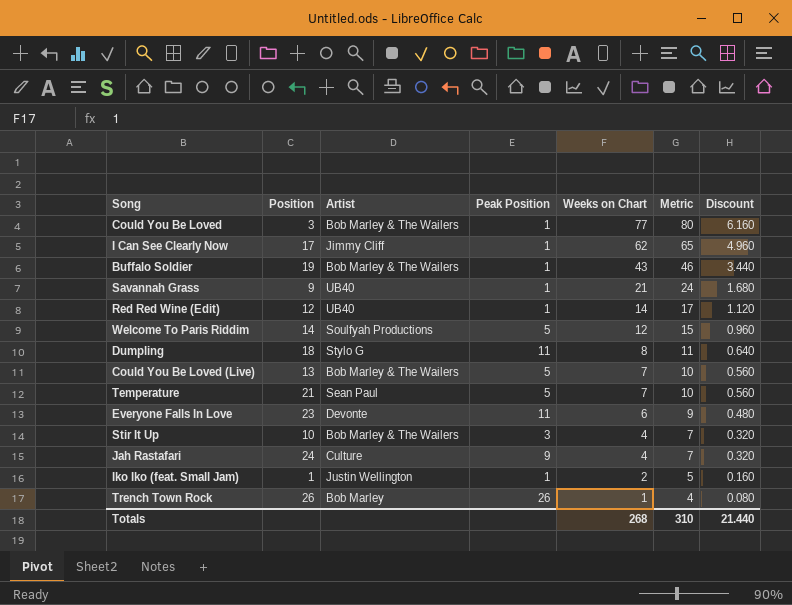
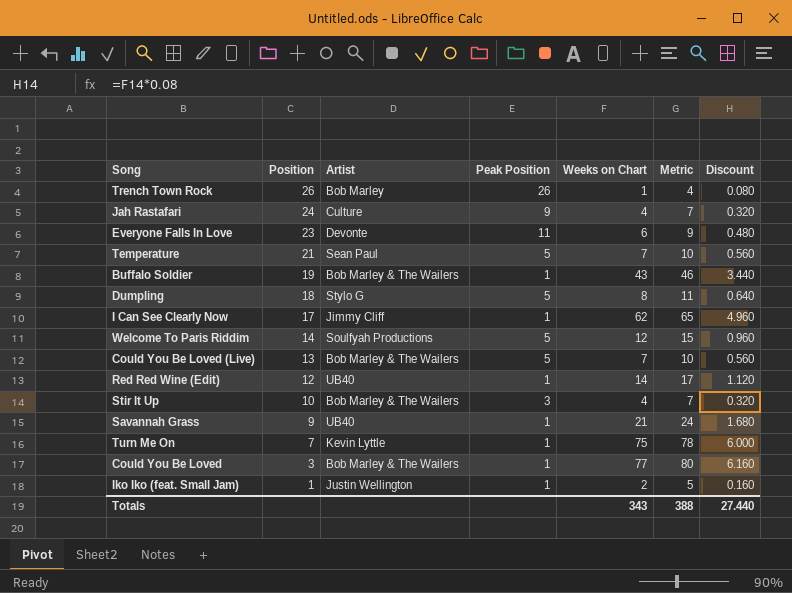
row order: Weeks on Chart descending -> Position descending
Dumpling | Peak Position: 11 -> 5
row Turn Me On: none -> 7 | Kevin Lyttle | 1 | 75 | 78 | 6.000
Totals | Weeks on Chart: 268 -> 343
Totals | Metric: 310 -> 388
Totals | Discount: 21.440 -> 27.440

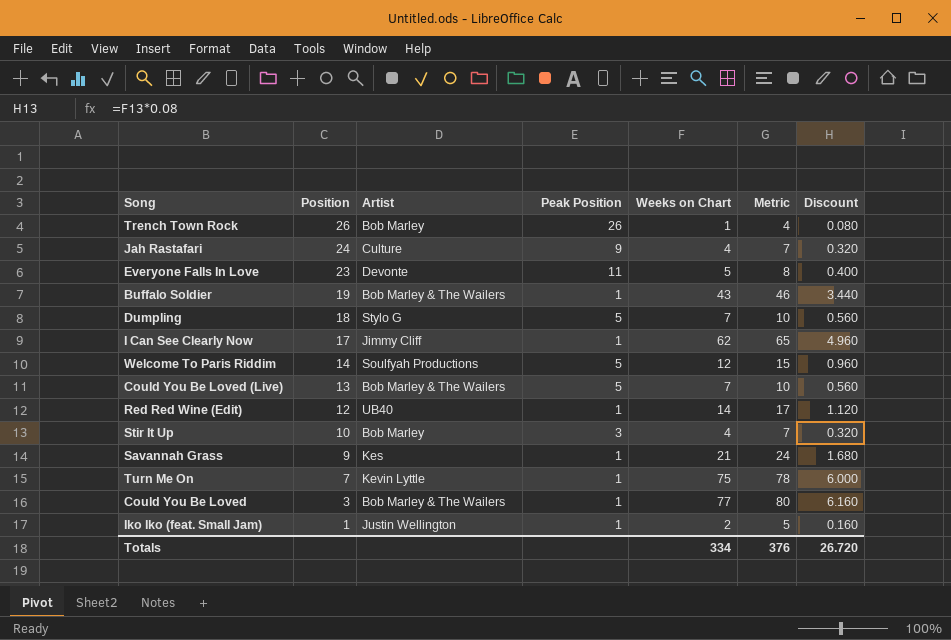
row Temperature: 21 | Sean Paul | 5 | 7 | 10 | 0.560 -> none
Everyone Falls In Love | Weeks on Chart: 6 -> 5
Everyone Falls In Love | Metric: 9 -> 8
Everyone Falls In Love | Discount: 0.480 -> 0.400
Dumpling | Weeks on Chart: 8 -> 7
Dumpling | Metric: 11 -> 10
Dumpling | Discount: 0.640 -> 0.560
Stir It Up | Artist: Bob Marley & The Wailers -> Bob Marley
Savannah Grass | Artist: UB40 -> Kes
Totals | Weeks on Chart: 343 -> 334
Totals | Metric: 388 -> 376
Totals | Discount: 27.440 -> 26.720

